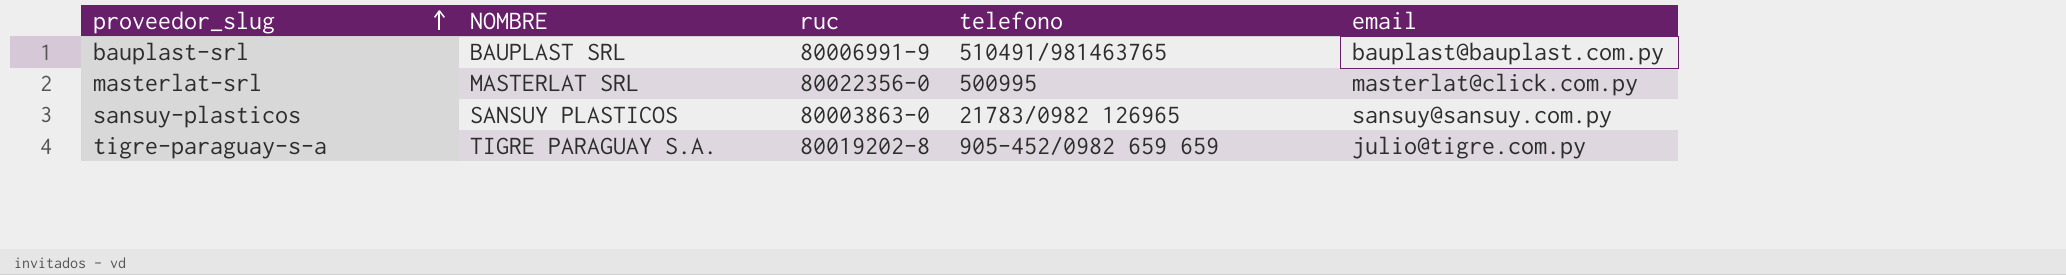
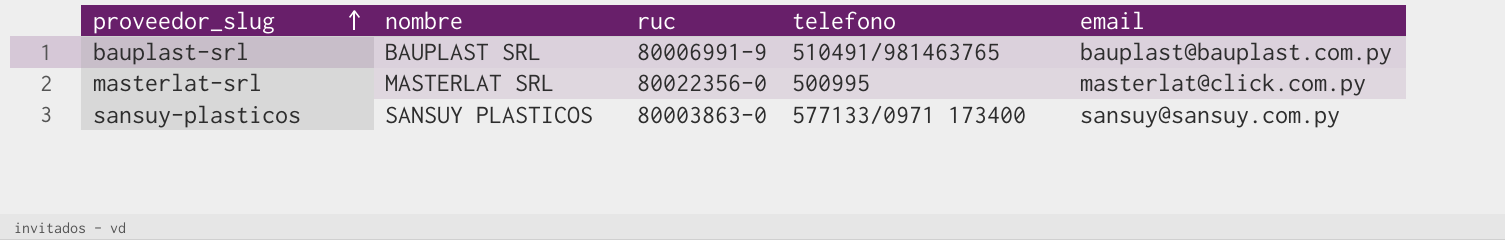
column name: NOMBRE -> nombre
row tigre-paraguay-s-a: TIGRE PARAGUAY S.A. | 80019202-8 | 905-452/0982 659 659 | julio@tigre.com.py -> none
sansuy-plasticos | telefono: 21783/0982 126965 -> 577133/0971 173400

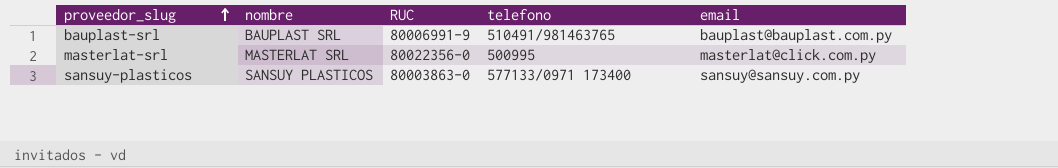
column name: ruc -> RUC

